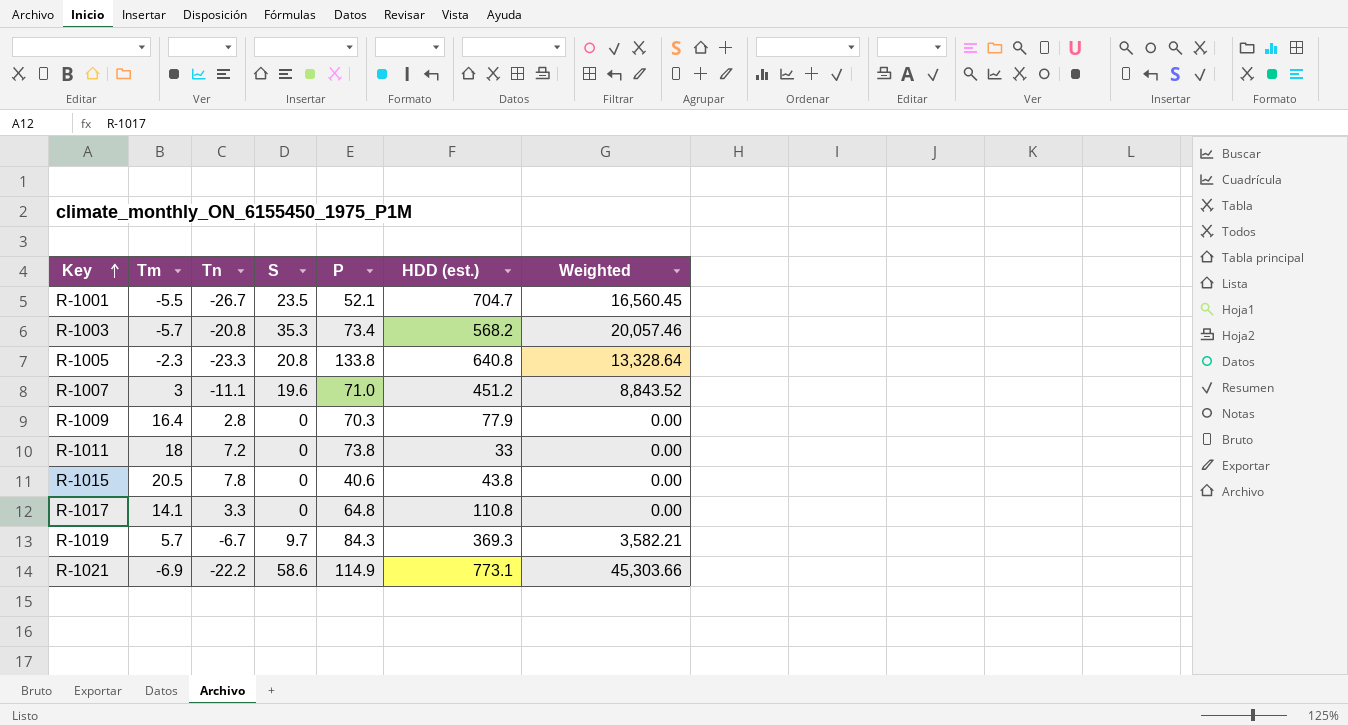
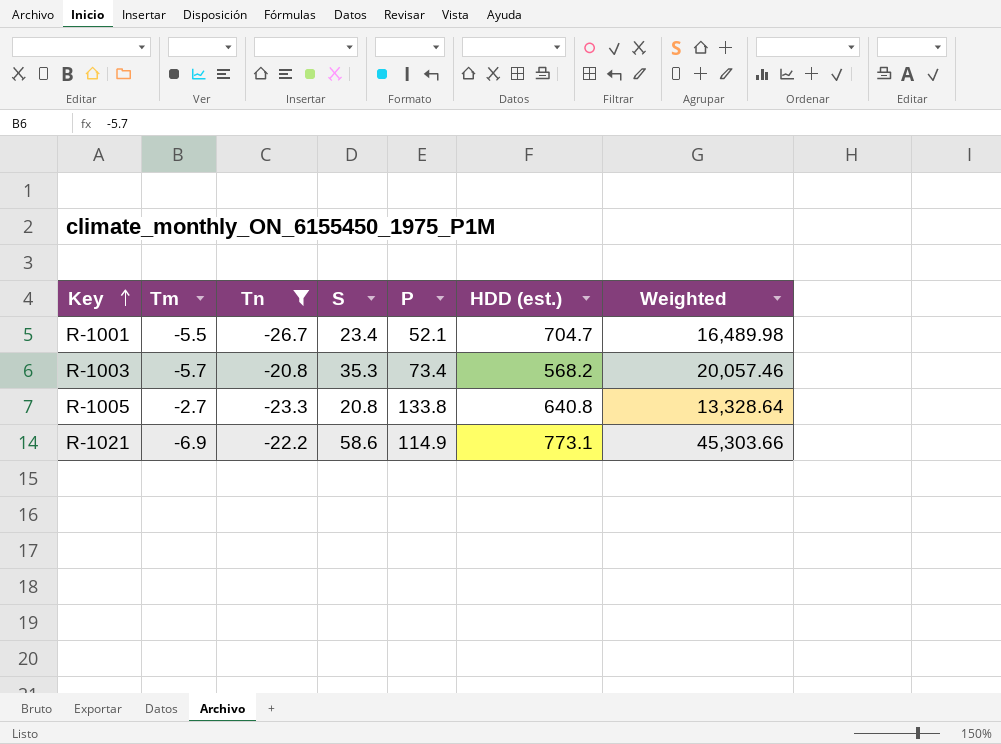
filter: none -> Tn <= -20.8
R-1001 | S: 23.5 -> 23.4
R-1001 | Weighted: 16,560.45 -> 16,489.98
R-1005 | Tm: -2.3 -> -2.7

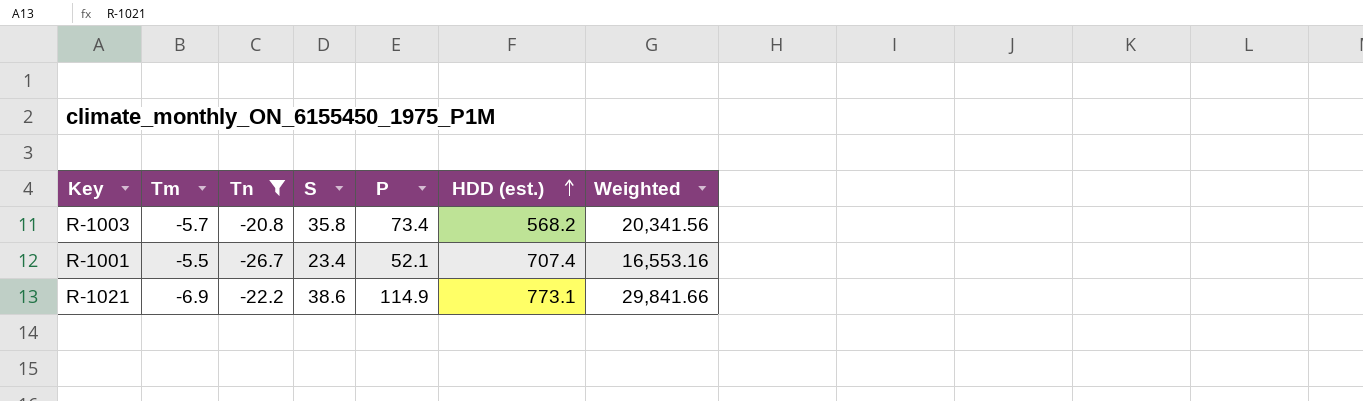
row order: Key ascending -> HDD (est.) ascending
row R-1005: -2.7 | -23.3 | 20.8 | 133.8 | 640.8 | 13,328.64 -> none
R-1003 | S: 35.3 -> 35.8
R-1003 | Weighted: 20,057.46 -> 20,341.56
R-1001 | HDD (est.): 704.7 -> 707.4
R-1001 | Weighted: 16,489.98 -> 16,553.16
R-1021 | S: 58.6 -> 38.6
R-1021 | Weighted: 45,303.66 -> 29,841.66

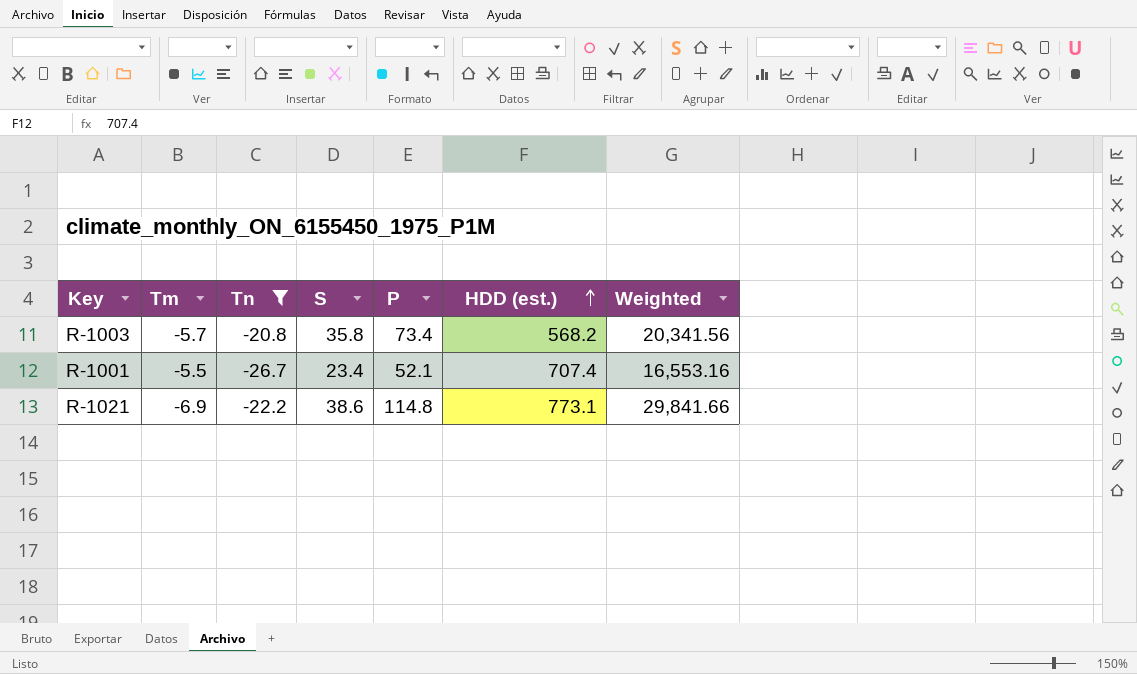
R-1021 | P: 114.9 -> 114.8

